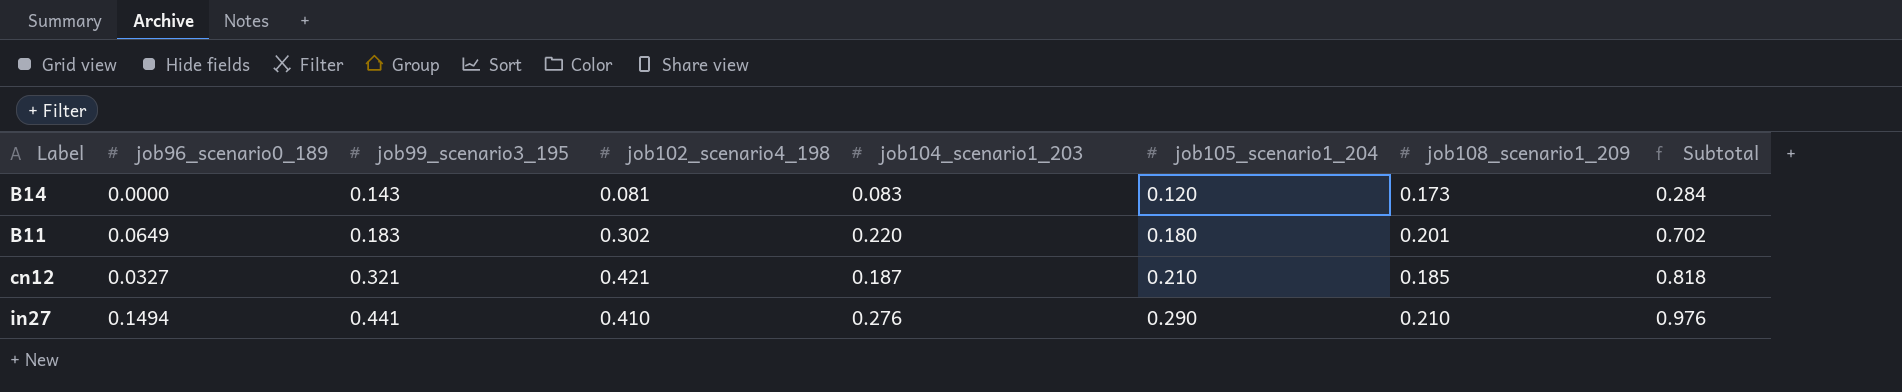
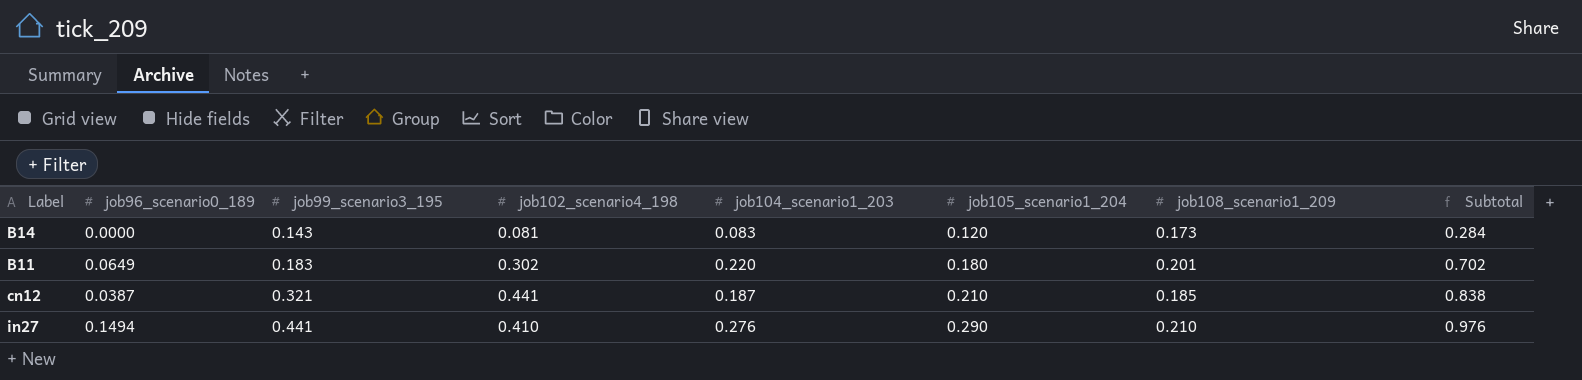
cn12 | job96_scenario0_189: 0.0327 -> 0.0387
cn12 | job102_scenario4_198: 0.421 -> 0.441
cn12 | Subtotal: 0.818 -> 0.838

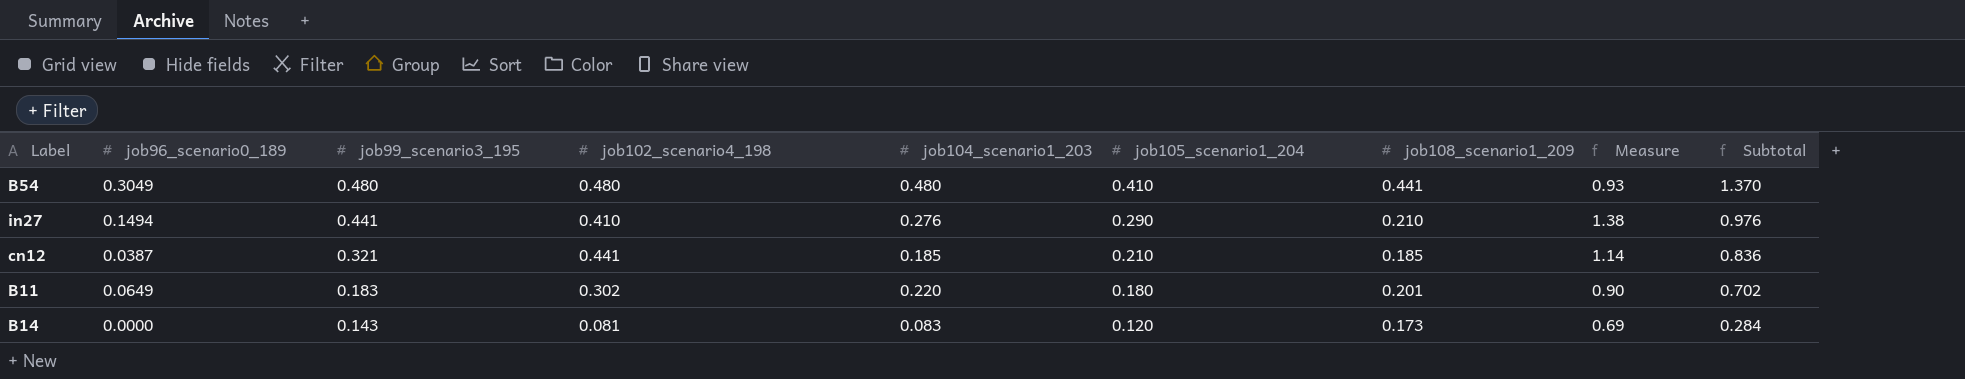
row order: job99_scenario3_195 ascending -> job99_scenario3_195 descending
column Measure | formula: none -> [job105_scenario1_204] / [job108_scenario1_209]
row B54: none -> 0.3049 | 0.480 | 0.480 | 0.480 | 0.410 | 0.441 | 0.93 | 1.370
cn12 | job104_scenario1_203: 0.187 -> 0.185
cn12 | Subtotal: 0.838 -> 0.836

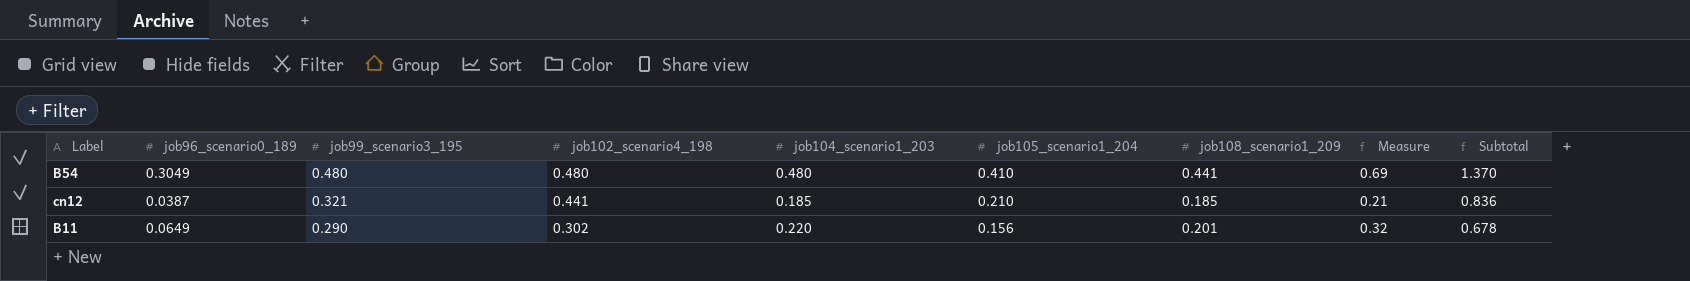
column Measure | formula: [job105_scenario1_204] / [job108_scenario1_209] -> [job96_scenario0_189] / [job108_scenario1_209]
row in27: 0.1494 | 0.441 | 0.410 | 0.276 | 0.290 | 0.210 | 1.38 | 0.976 -> none
row B14: 0.0000 | 0.143 | 0.081 | 0.083 | 0.120 | 0.173 | 0.69 | 0.284 -> none
B11 | job99_scenario3_195: 0.183 -> 0.290
B11 | job105_scenario1_204: 0.180 -> 0.156
B11 | Subtotal: 0.702 -> 0.678

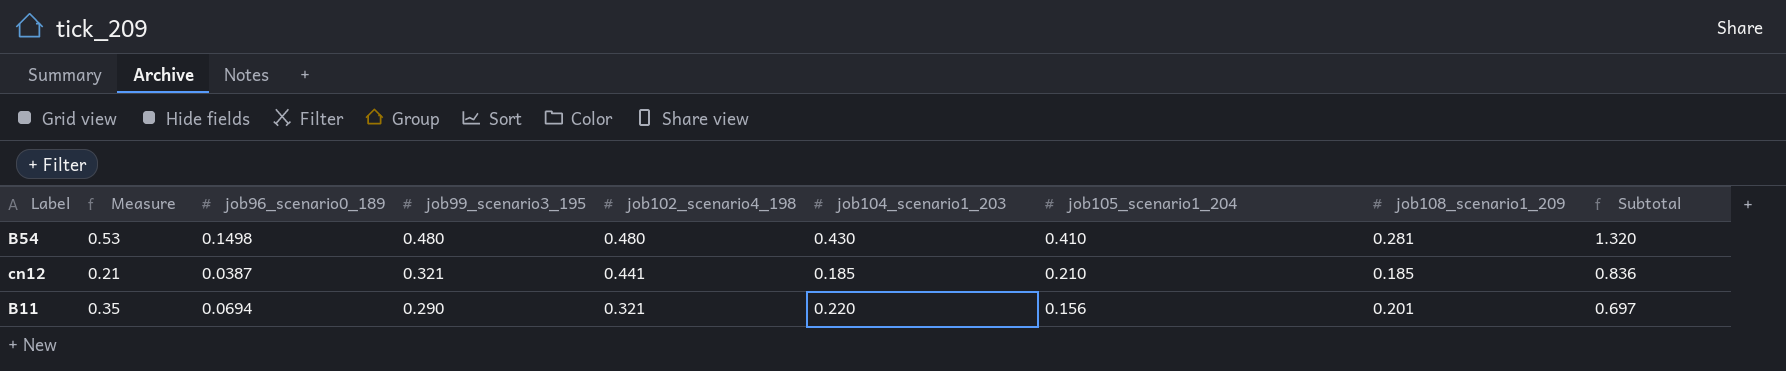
column Measure | position: 8 -> 2
B54 | Measure: 0.69 -> 0.53
B54 | job96_scenario0_189: 0.3049 -> 0.1498
B54 | job104_scenario1_203: 0.480 -> 0.430
B54 | job108_scenario1_209: 0.441 -> 0.281
B54 | Subtotal: 1.370 -> 1.320
B11 | Measure: 0.32 -> 0.35
B11 | job96_scenario0_189: 0.0649 -> 0.0694
B11 | job102_scenario4_198: 0.302 -> 0.321
B11 | Subtotal: 0.678 -> 0.697

